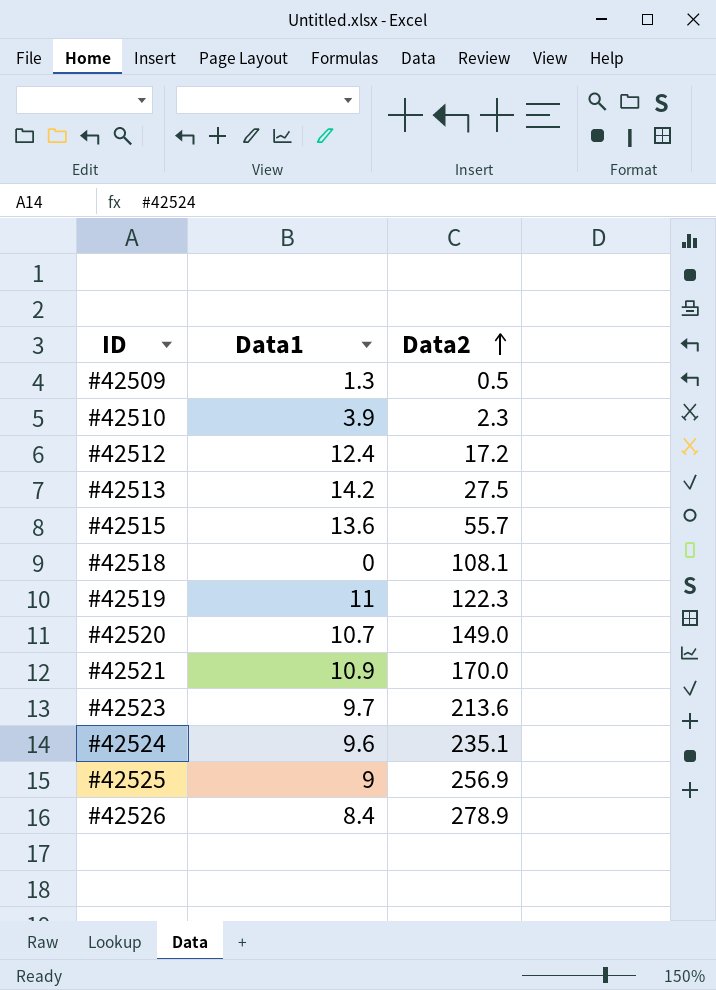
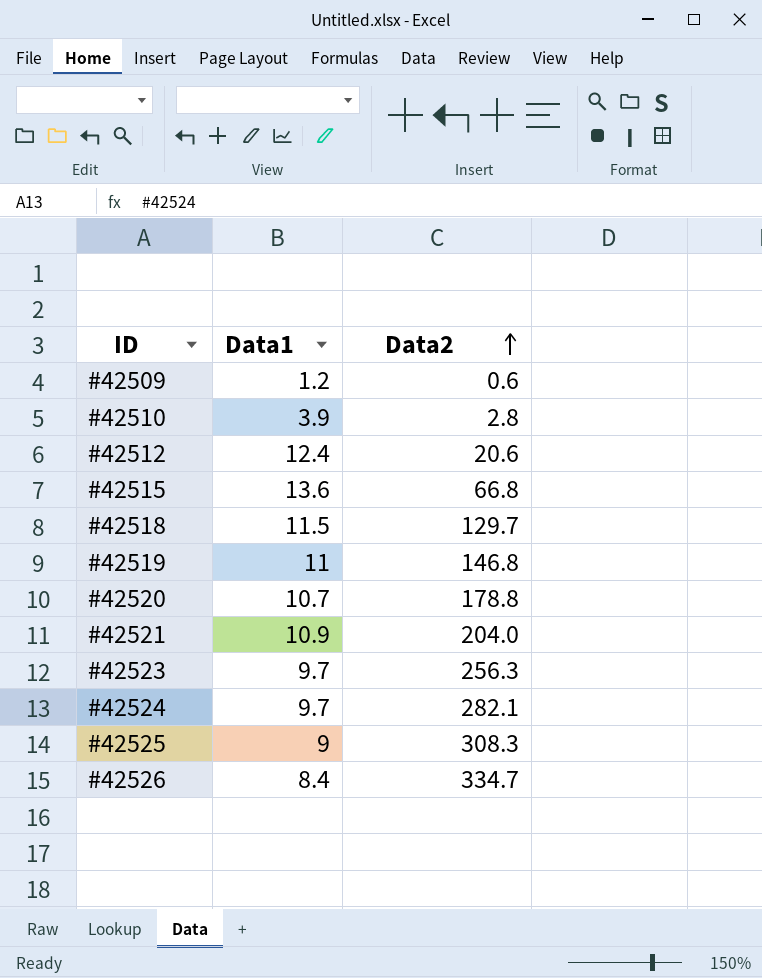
row #42513: 14.2 | 27.5 -> none
#42509 | Data1: 1.3 -> 1.2
#42509 | Data2: 0.5 -> 0.6
#42510 | Data2: 2.3 -> 2.8
#42512 | Data2: 17.2 -> 20.6
#42515 | Data2: 55.7 -> 66.8
#42518 | Data1: 0 -> 11.5
#42518 | Data2: 108.1 -> 129.7
#42519 | Data2: 122.3 -> 146.8
#42520 | Data2: 149.0 -> 178.8
#42521 | Data2: 170.0 -> 204.0
#42523 | Data2: 213.6 -> 256.3
#42524 | Data1: 9.6 -> 9.7
#42524 | Data2: 235.1 -> 282.1
#42525 | Data2: 256.9 -> 308.3
#42526 | Data2: 278.9 -> 334.7

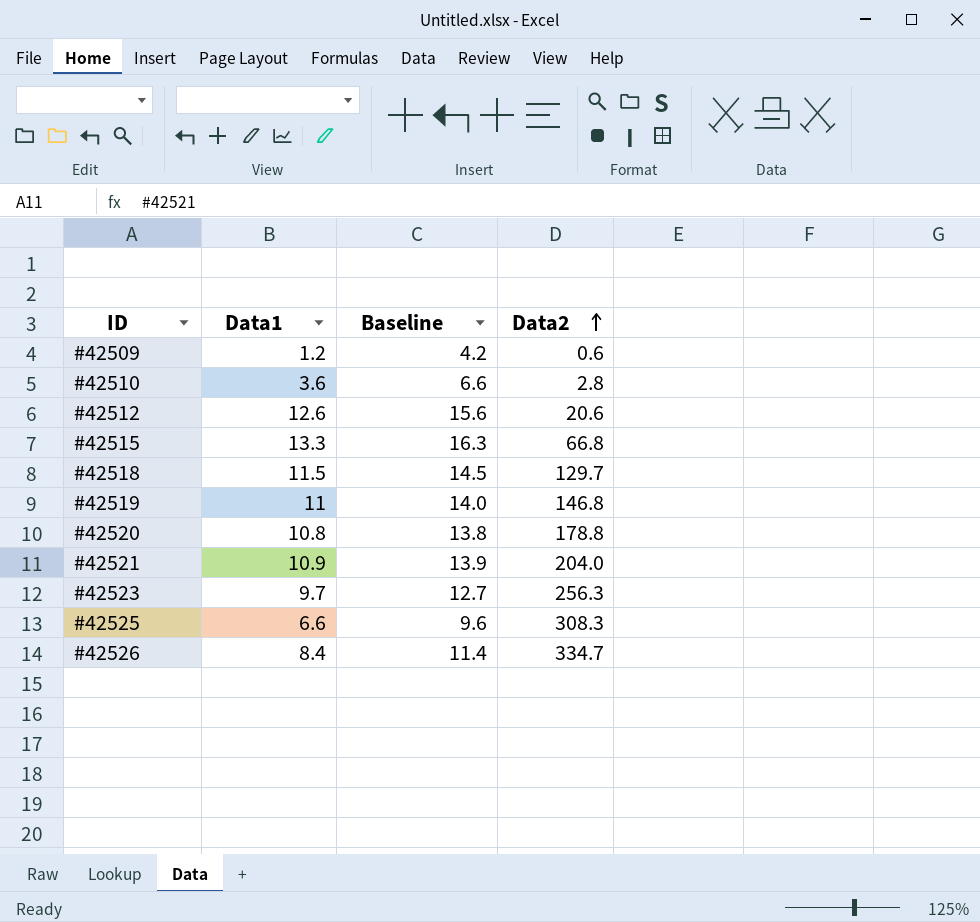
column Baseline | formula: none -> [Data1] + 3
row #42524: 9.7 | 282.1 -> none
#42510 | Data1: 3.9 -> 3.6
#42512 | Data1: 12.4 -> 12.6
#42515 | Data1: 13.6 -> 13.3
#42520 | Data1: 10.7 -> 10.8
#42525 | Data1: 9 -> 6.6

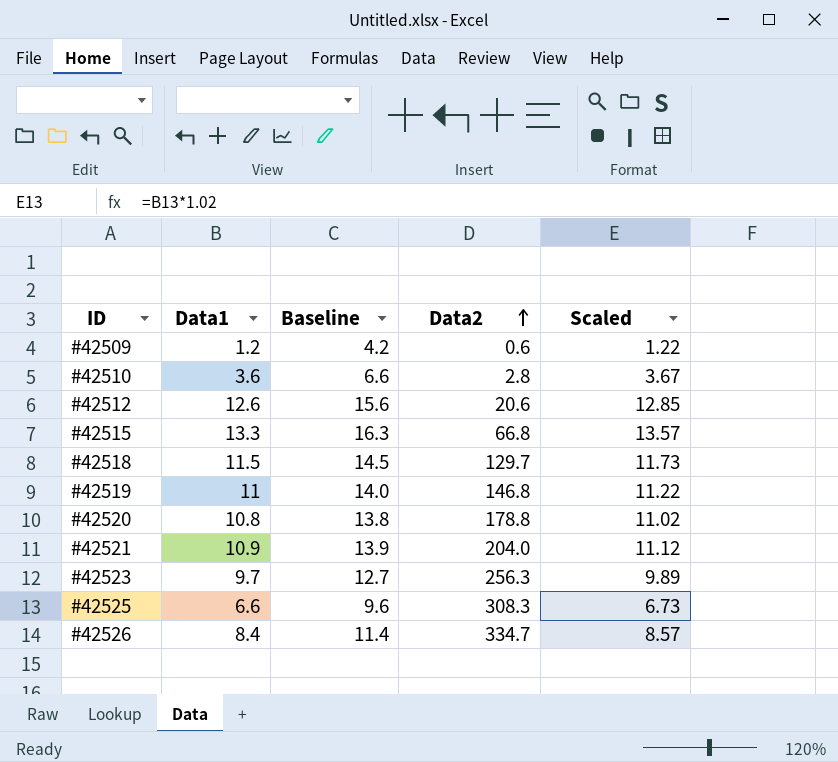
column Scaled | formula: none -> [Data1] * 1.02

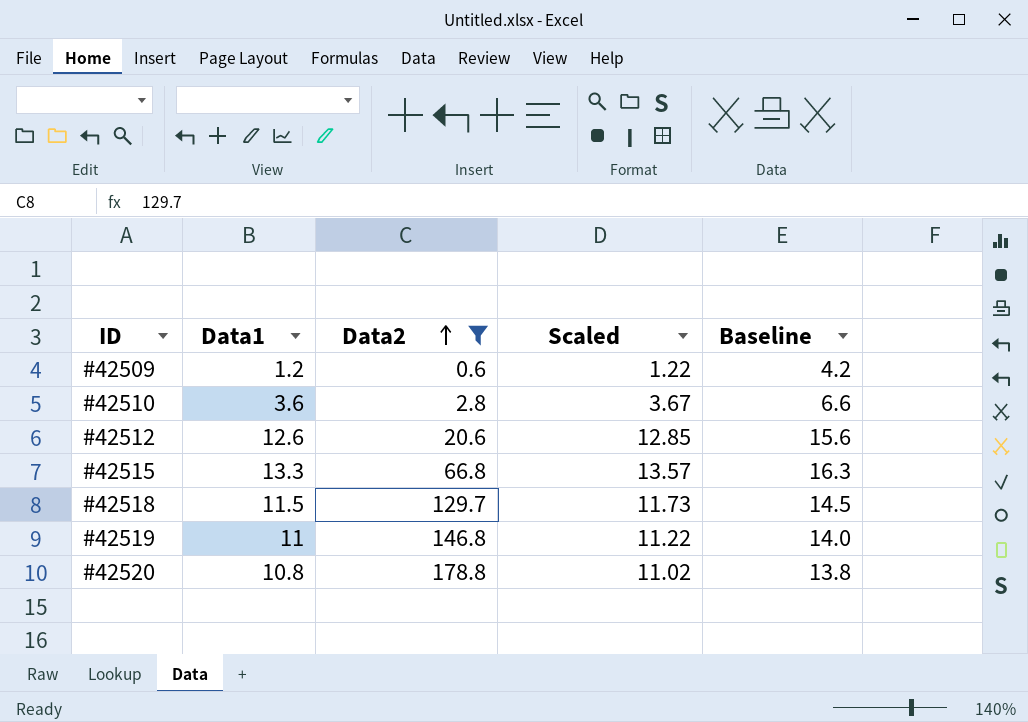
filter: none -> Data2 <= 178.8
column Baseline | position: 3 -> 5

